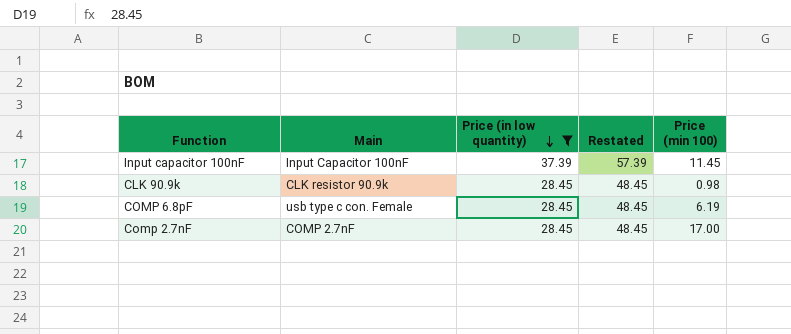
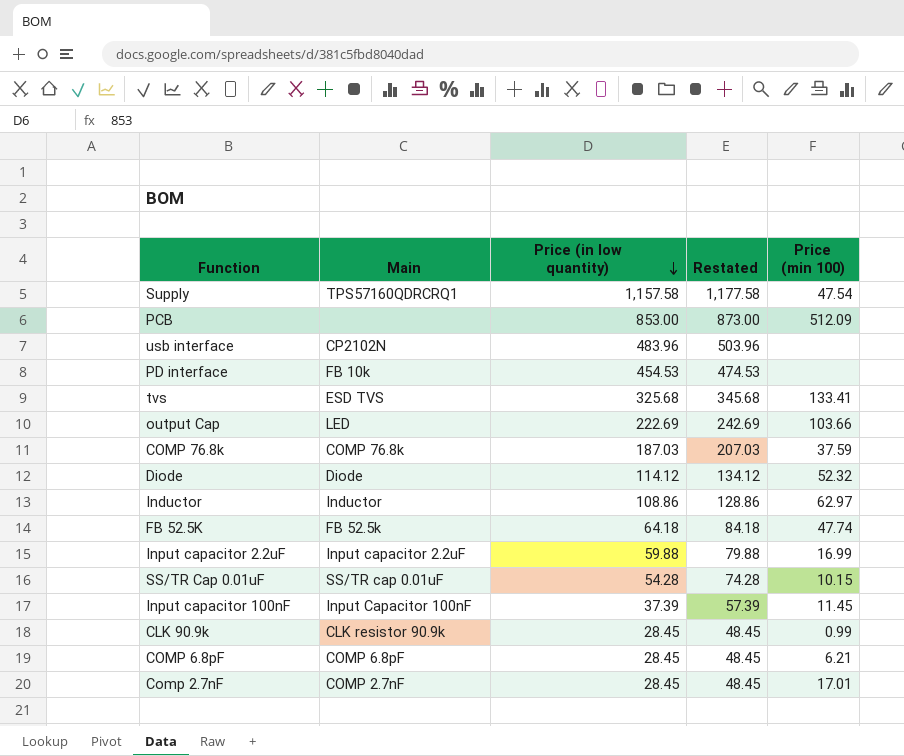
filter: Price (in low quantity) <= 37.39 -> none
CLK 90.9k | Price (min 100): 0.98 -> 0.99
COMP 6.8pF | Main: usb type c con. Female -> COMP 6.8pF
COMP 6.8pF | Price (min 100): 6.19 -> 6.21
Comp 2.7nF | Price (min 100): 17.00 -> 17.01

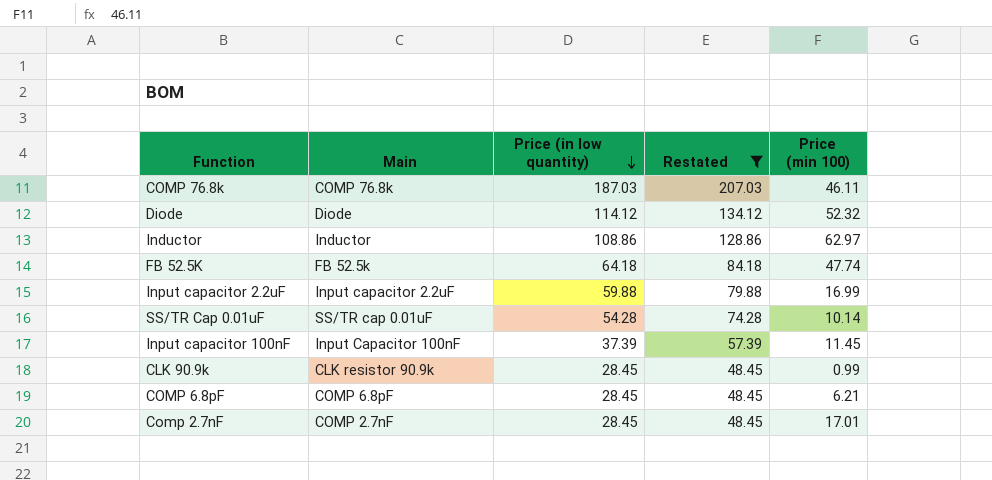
filter: none -> Restated <= 207.03
COMP 76.8k | Price (min 100): 37.59 -> 46.11
SS/TR Cap 0.01uF | Price (min 100): 10.15 -> 10.14

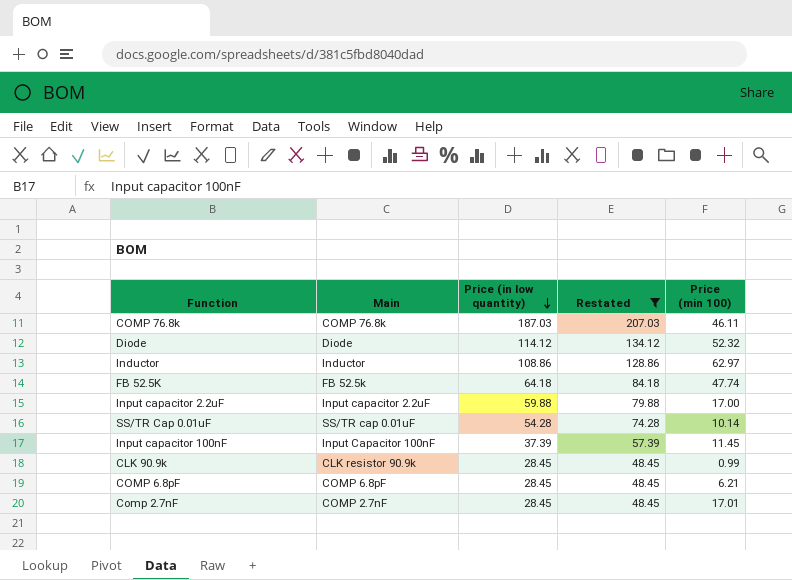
Input capacitor 2.2uF | Price (min 100): 16.99 -> 17.00

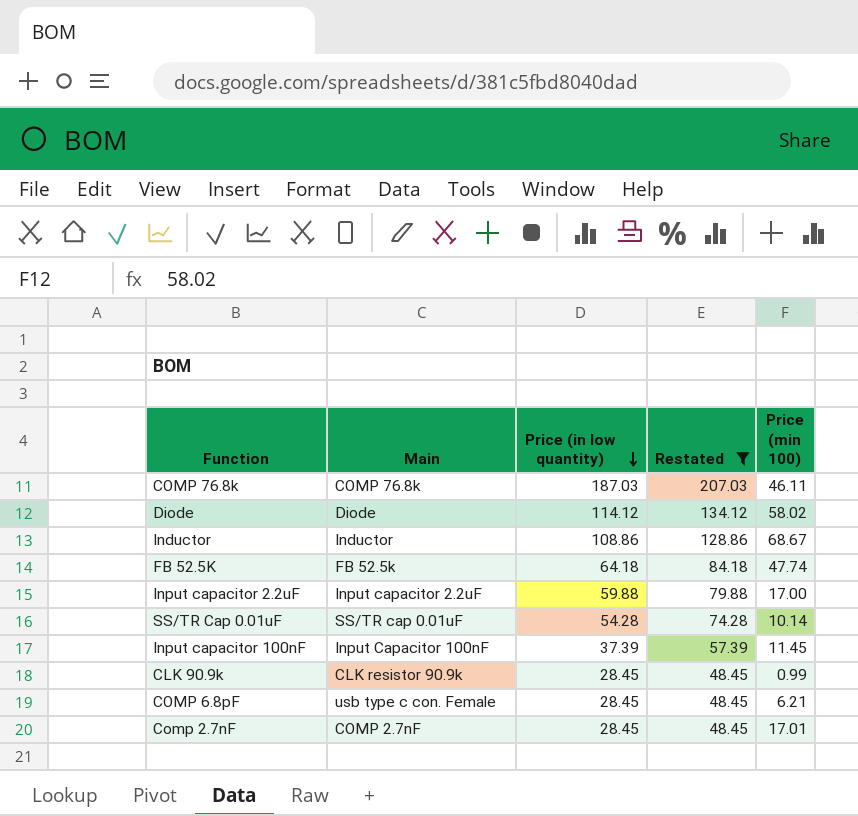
Diode | Price (min 100): 52.32 -> 58.02
Inductor | Price (min 100): 62.97 -> 68.67
COMP 6.8pF | Main: COMP 6.8pF -> usb type c con. Female

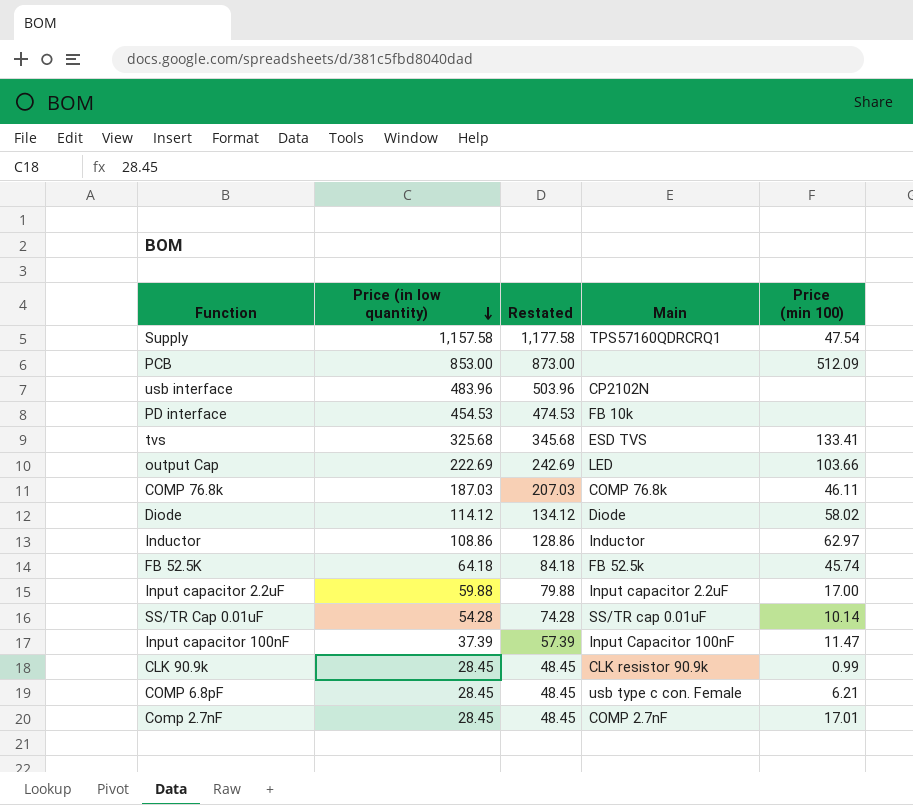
filter: Restated <= 207.03 -> none
column Main | position: 2 -> 4
Inductor | Price (min 100): 68.67 -> 62.97
FB 52.5K | Price (min 100): 47.74 -> 45.74
Input capacitor 100nF | Price (min 100): 11.45 -> 11.47

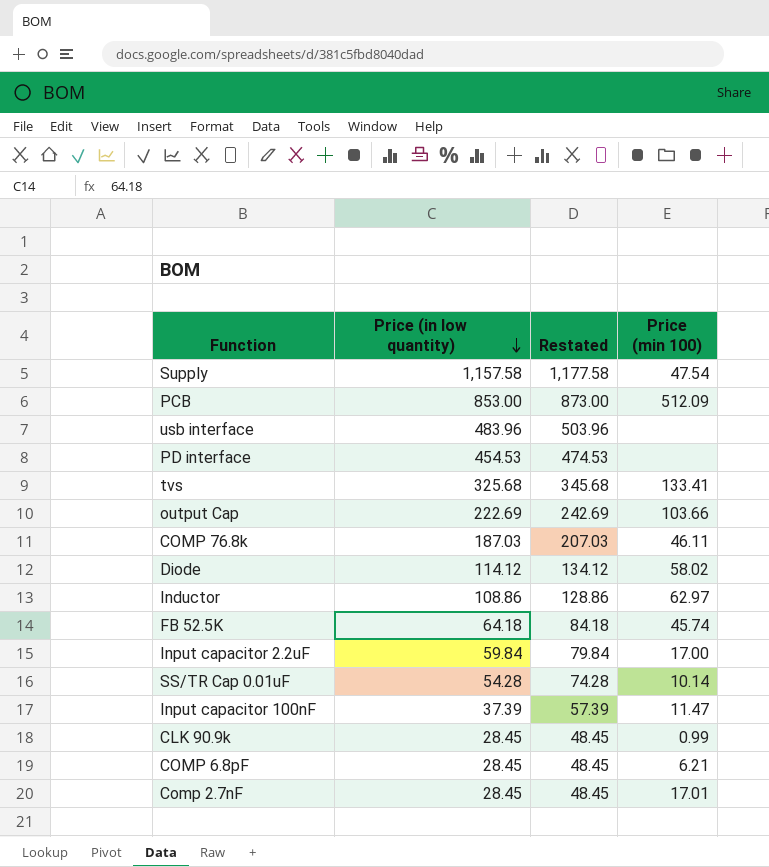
column Main | position: 4 -> none
Input capacitor 2.2uF | Price (in low quantity): 59.88 -> 59.84
Input capacitor 2.2uF | Restated: 79.88 -> 79.84

